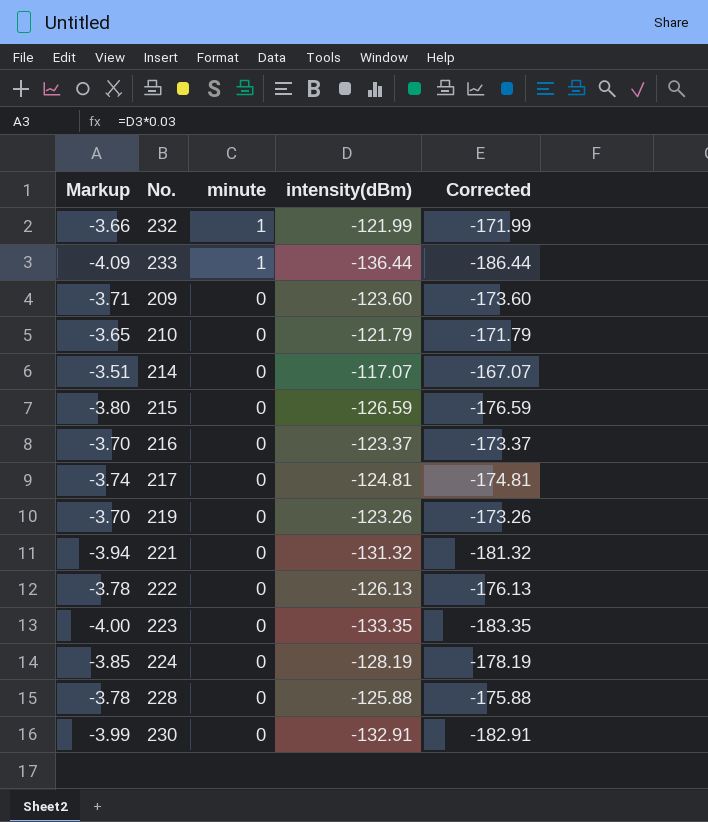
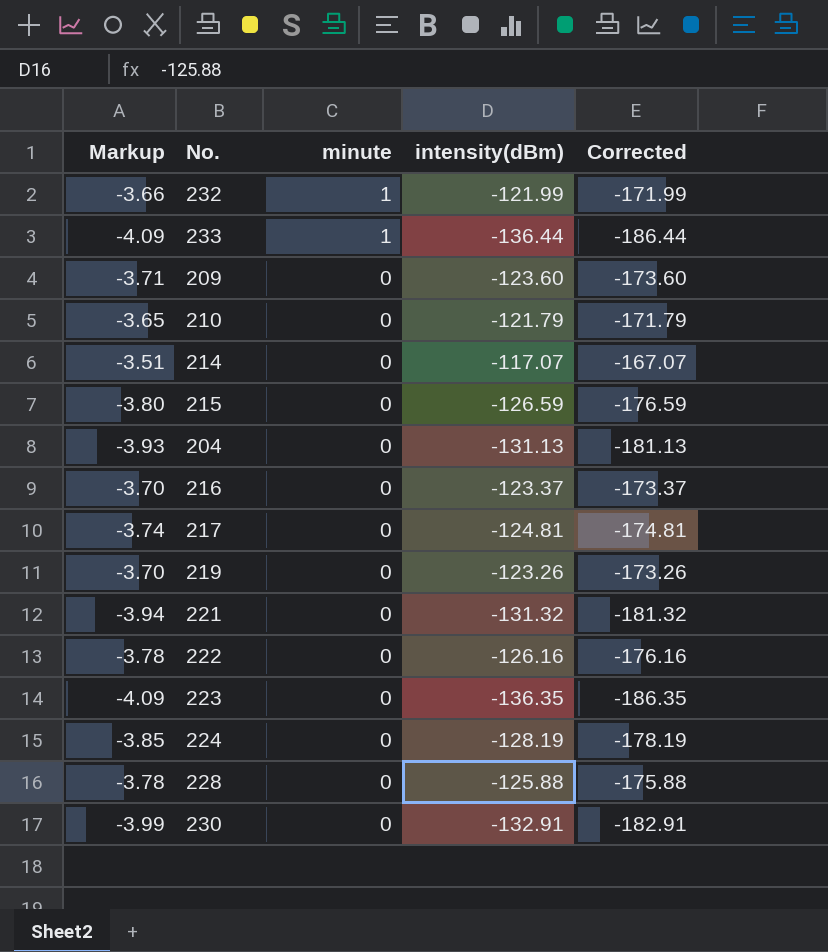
row 204: none -> -3.93 | 0 | -131.13 | -181.13
222 | intensity(dBm): -126.13 -> -126.16
222 | Corrected: -176.13 -> -176.16
223 | Markup: -4.00 -> -4.09
223 | intensity(dBm): -133.35 -> -136.35
223 | Corrected: -183.35 -> -186.35

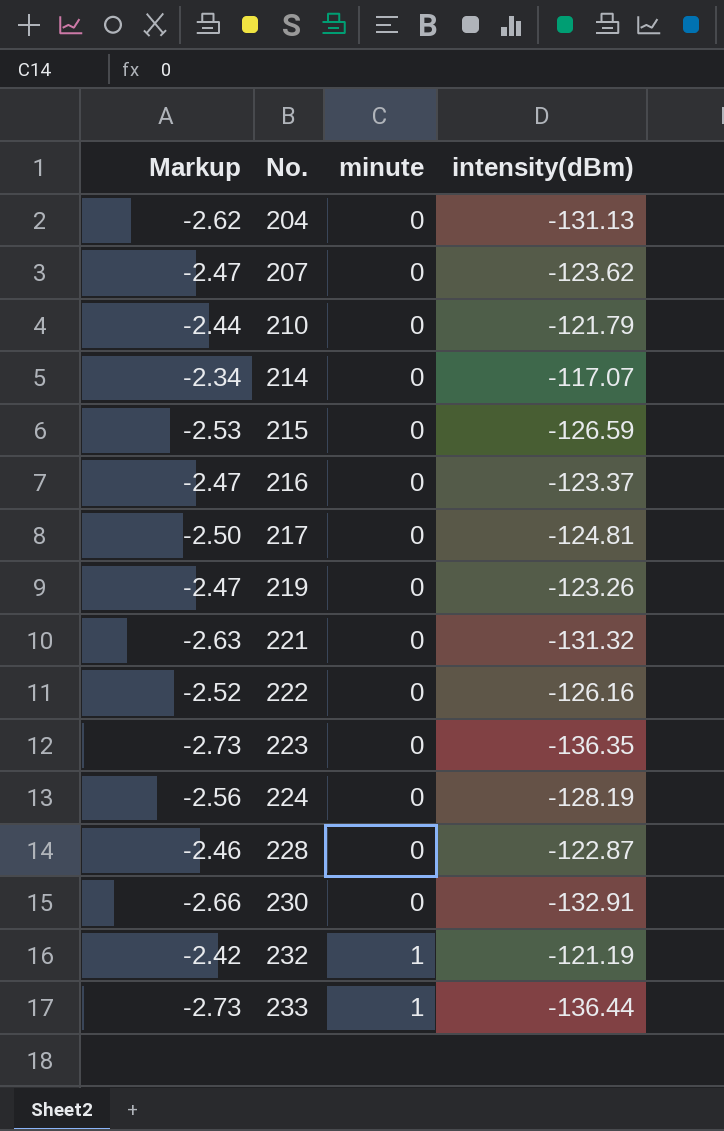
row order: minute descending -> No. ascending
column Corrected | formula: [intensity(dBm)] - 50 -> none
column Markup | formula: [intensity(dBm)] * 0.03 -> [intensity(dBm)] * 0.02
row 209: -3.71 | 0 | -123.60 | -173.60 -> none
row 207: none -> -2.47 | 0 | -123.62
228 | intensity(dBm): -125.88 -> -122.87
232 | intensity(dBm): -121.99 -> -121.19

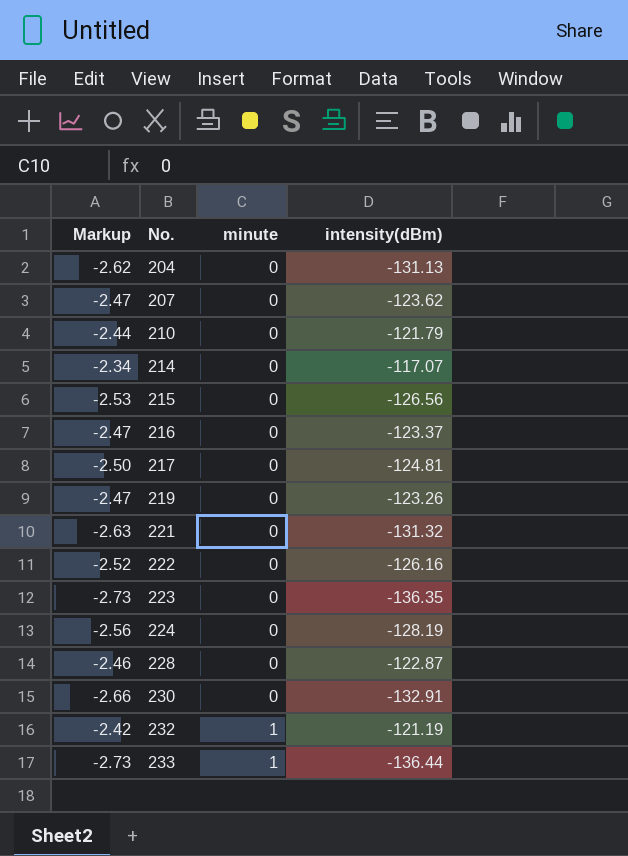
215 | intensity(dBm): -126.59 -> -126.56

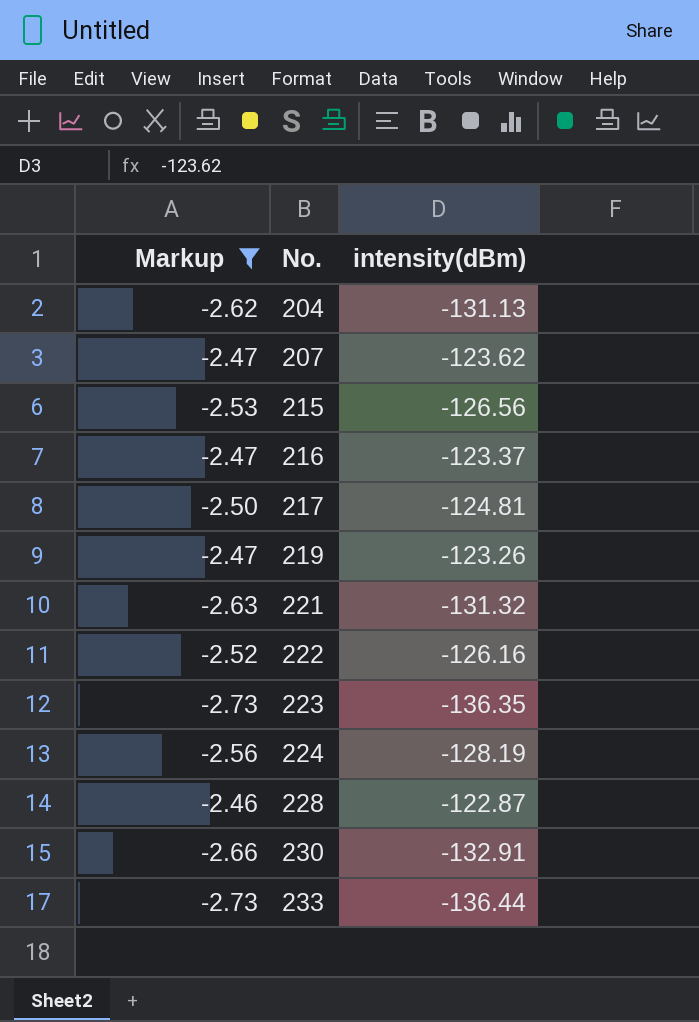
filter: none -> Markup <= -2.46
column minute | position: 3 -> none

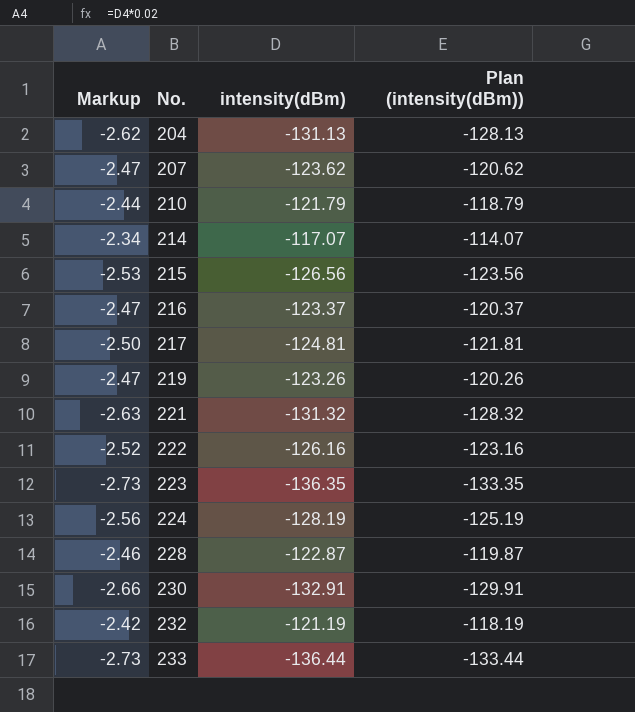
filter: Markup <= -2.46 -> none
column Plan (intensity(dBm)) | formula: none -> [intensity(dBm)] + 3

